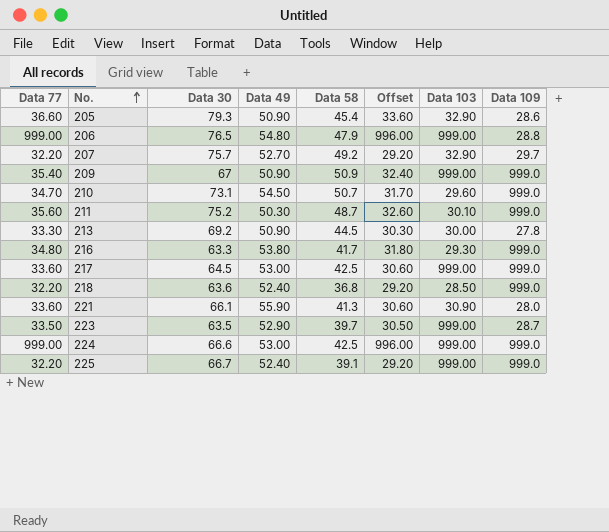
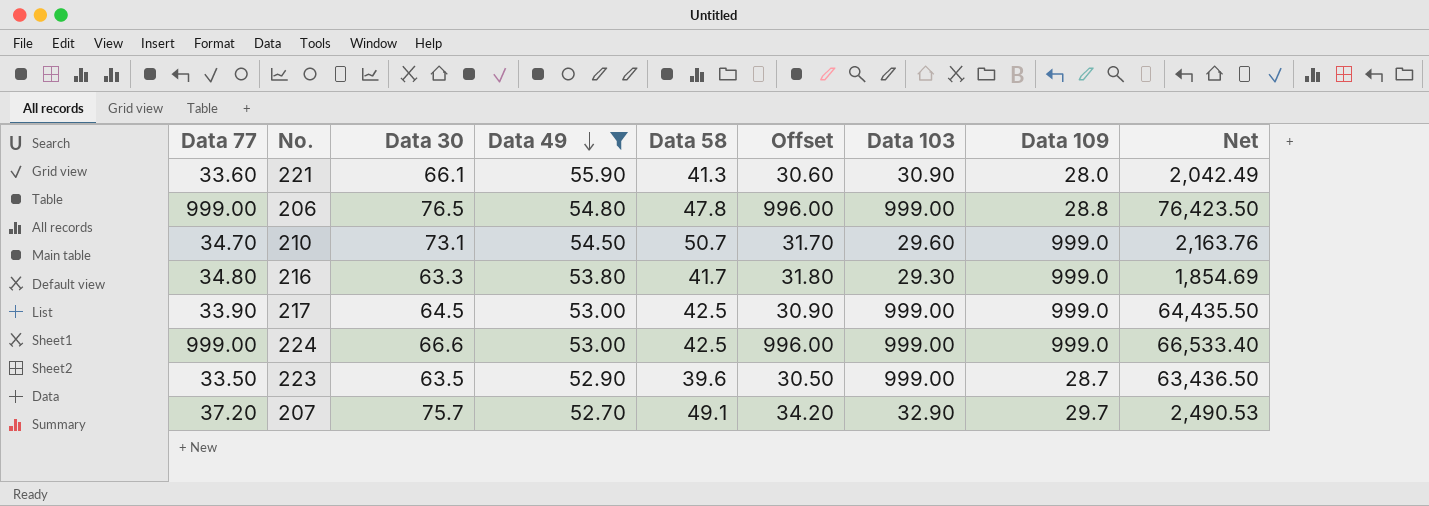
filter: none -> Data 49 >= 52.70
row order: No. ascending -> Data 49 descending
column Net | formula: none -> [Data 30] * [Data 103]
206 | Data 58: 47.9 -> 47.8
217 | Data 77: 33.60 -> 33.90
217 | Offset: 30.60 -> 30.90
223 | Data 58: 39.7 -> 39.6
207 | Data 77: 32.20 -> 37.20
207 | Data 58: 49.2 -> 49.1
207 | Offset: 29.20 -> 34.20

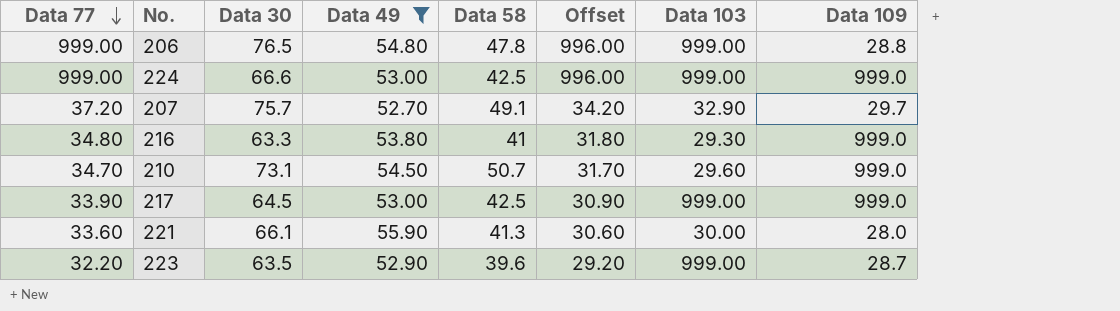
row order: Data 49 descending -> Data 77 descending
column Net | formula: [Data 30] * [Data 103] -> none
216 | Data 58: 41.7 -> 41
221 | Data 103: 30.90 -> 30.00
223 | Data 77: 33.50 -> 32.20
223 | Offset: 30.50 -> 29.20

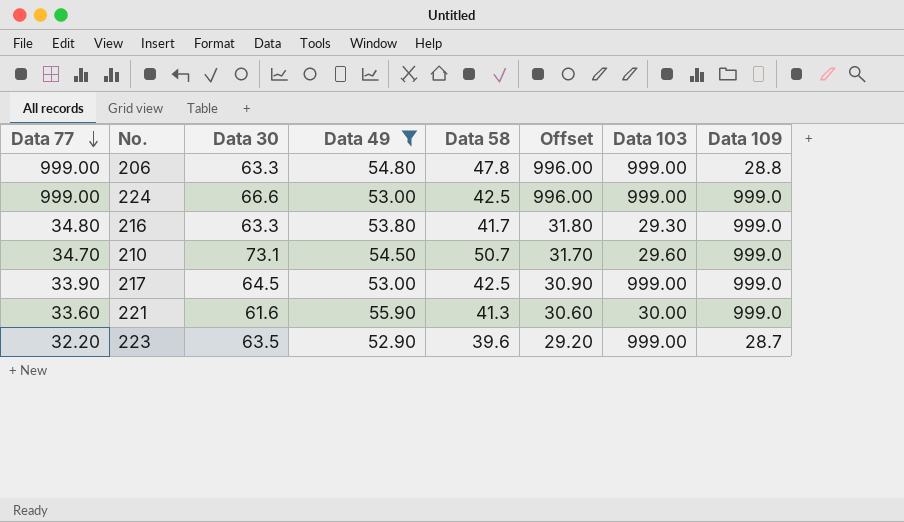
row 207: 37.20 | 75.7 | 52.70 | 49.1 | 34.20 | 32.90 | 29.7 -> none
206 | Data 30: 76.5 -> 63.3
216 | Data 58: 41 -> 41.7
221 | Data 30: 66.1 -> 61.6
221 | Data 109: 28.0 -> 999.0

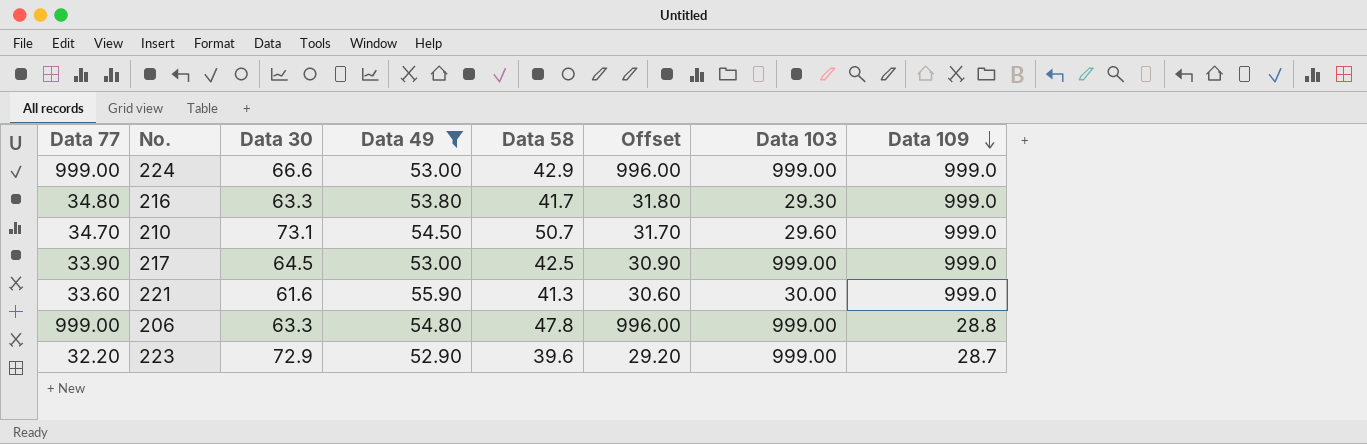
row order: Data 77 descending -> Data 109 descending
224 | Data 58: 42.5 -> 42.9
223 | Data 30: 63.5 -> 72.9

